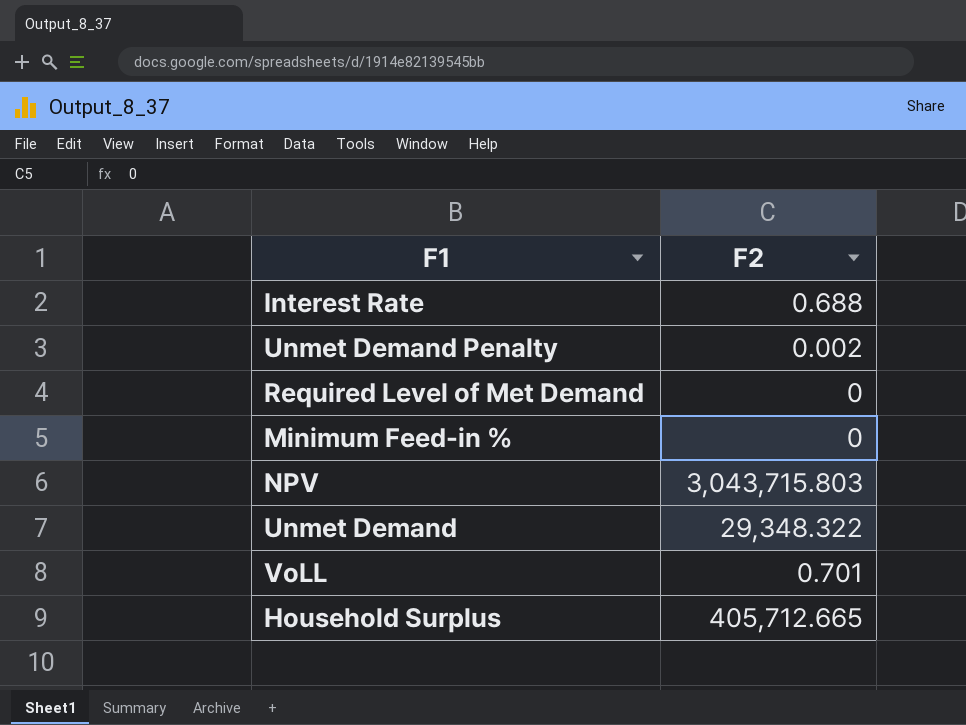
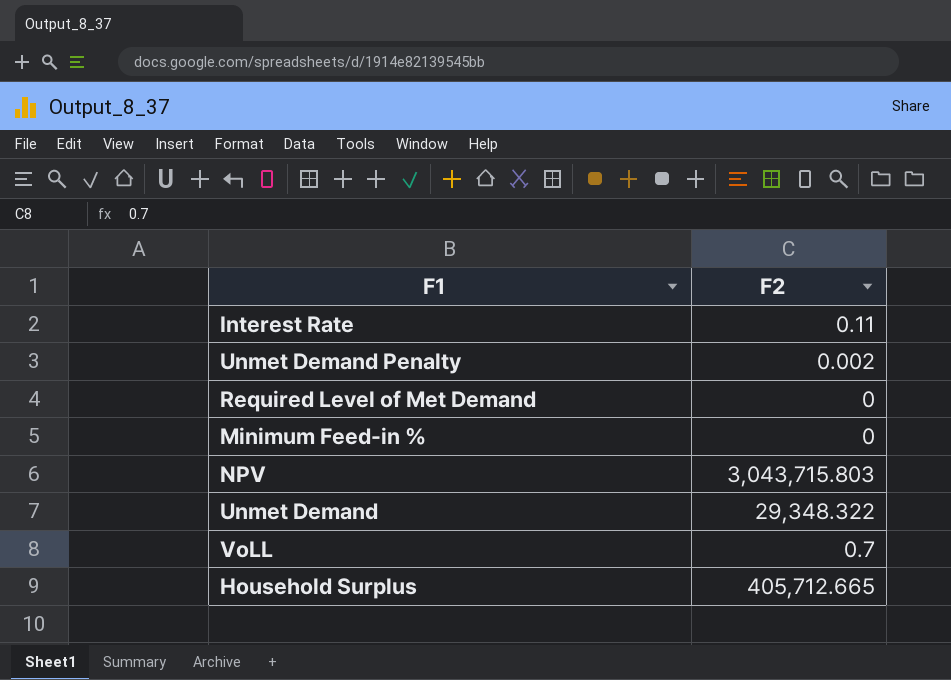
Interest Rate | F2: 0.688 -> 0.11
VoLL | F2: 0.701 -> 0.7

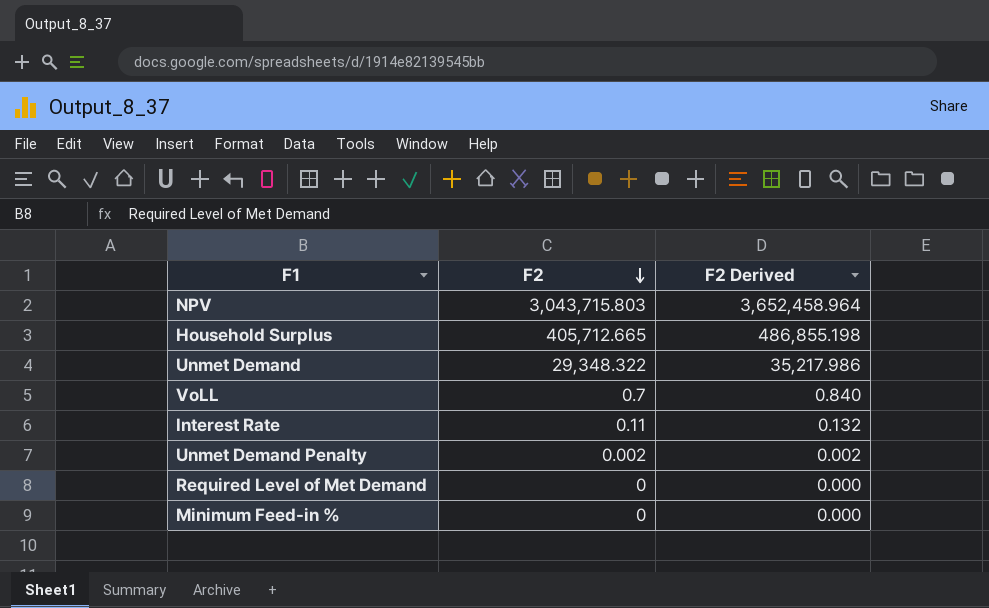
row order: none -> F2 descending
column F2 Derived | formula: none -> [F2] * 1.2

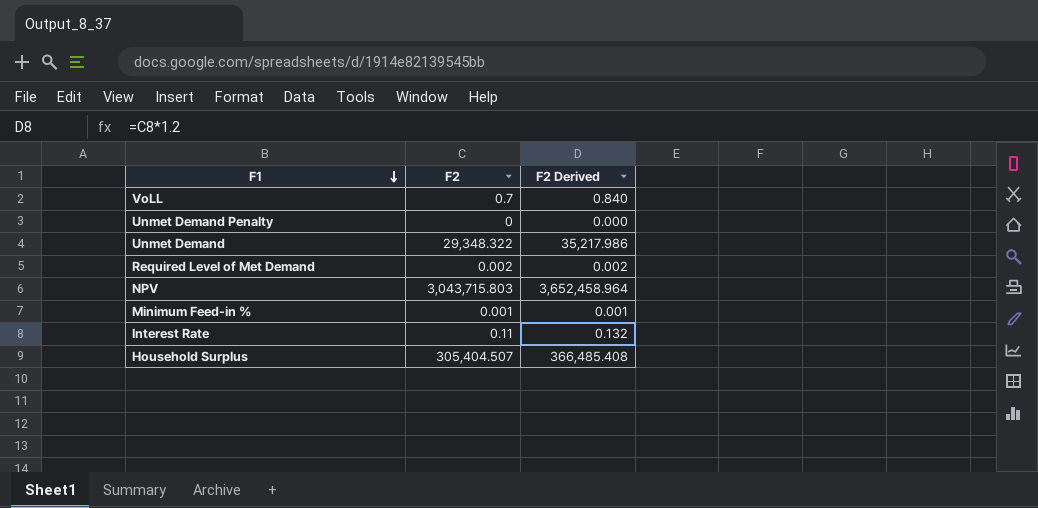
row order: F2 descending -> F1 descending
Unmet Demand Penalty | F2: 0.002 -> 0
Unmet Demand Penalty | F2 Derived: 0.002 -> 0.000
Required Level of Met Demand | F2: 0 -> 0.002
Required Level of Met Demand | F2 Derived: 0.000 -> 0.002
Minimum Feed-in % | F2: 0 -> 0.001
Minimum Feed-in % | F2 Derived: 0.000 -> 0.001
Household Surplus | F2: 405,712.665 -> 305,404.507
Household Surplus | F2 Derived: 486,855.198 -> 366,485.408

